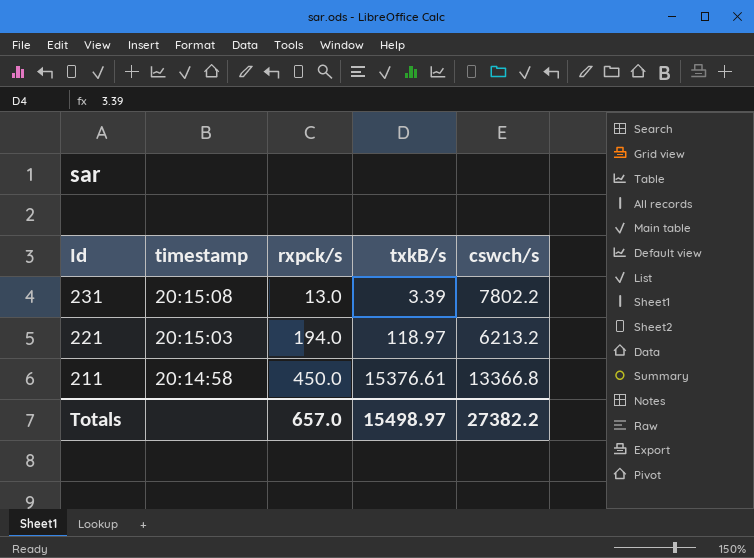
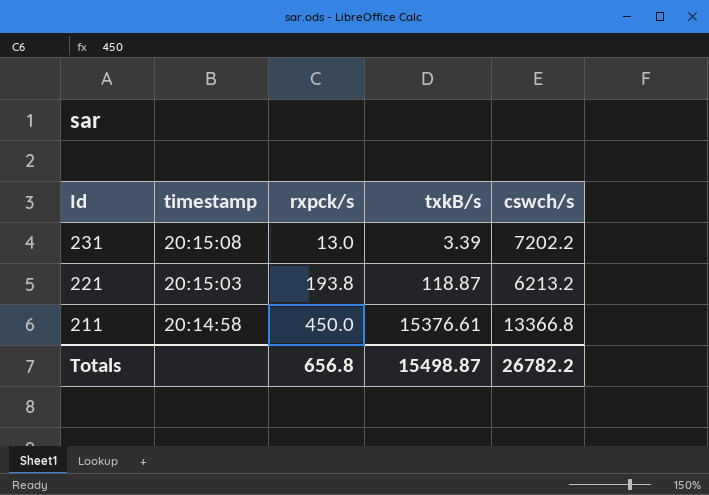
231 | cswch/s: 7802.2 -> 7202.2
221 | rxpck/s: 194.0 -> 193.8
221 | txkB/s: 118.97 -> 118.87
Totals | rxpck/s: 657.0 -> 656.8
Totals | txkB/s: 15498.97 -> 15498.87
Totals | cswch/s: 27382.2 -> 26782.2

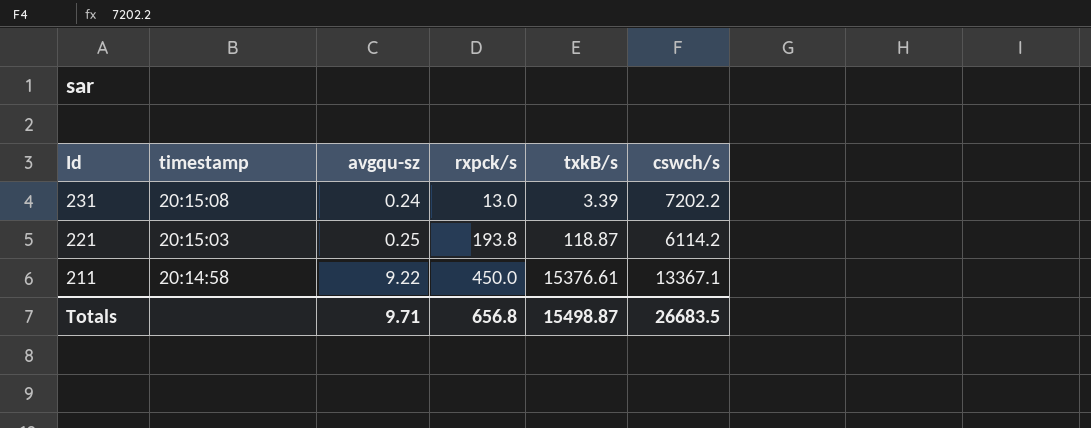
column avgqu-sz | position: none -> 3
221 | cswch/s: 6213.2 -> 6114.2
211 | cswch/s: 13366.8 -> 13367.1
Totals | cswch/s: 26782.2 -> 26683.5

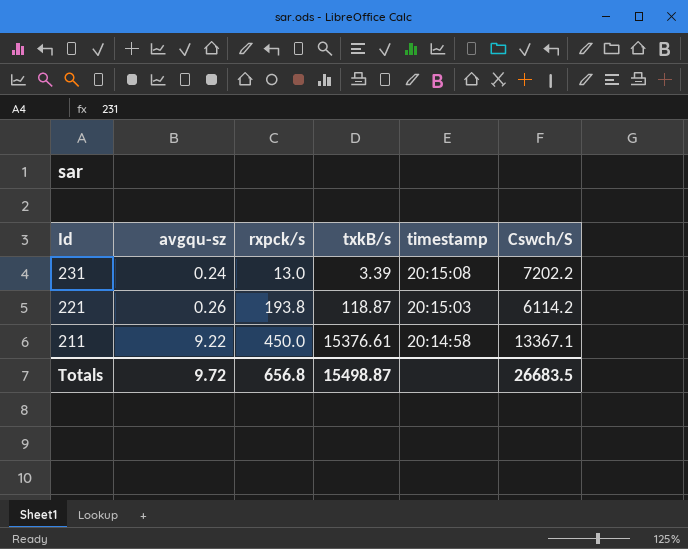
column timestamp | position: 2 -> 5
column name: cswch/s -> Cswch/S
221 | avgqu-sz: 0.25 -> 0.26
Totals | avgqu-sz: 9.71 -> 9.72

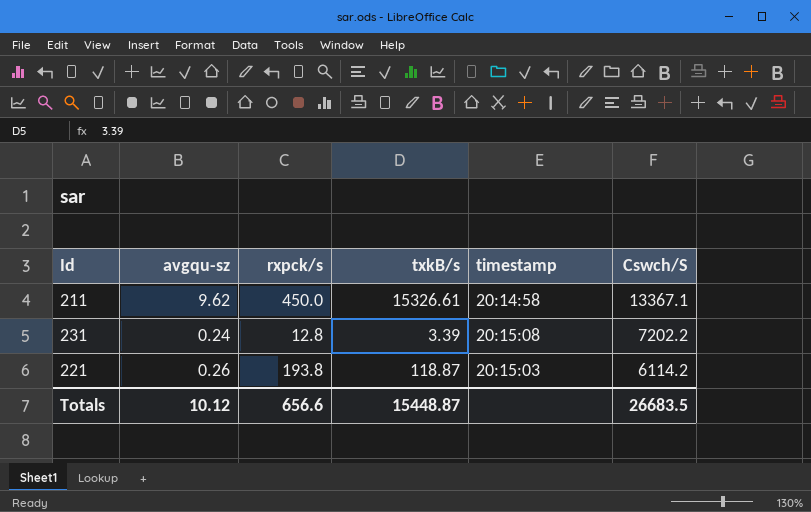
row order: Id descending -> Cswch/S descending
211 | avgqu-sz: 9.22 -> 9.62
211 | txkB/s: 15376.61 -> 15326.61
231 | rxpck/s: 13.0 -> 12.8
Totals | avgqu-sz: 9.72 -> 10.12
Totals | rxpck/s: 656.8 -> 656.6
Totals | txkB/s: 15498.87 -> 15448.87

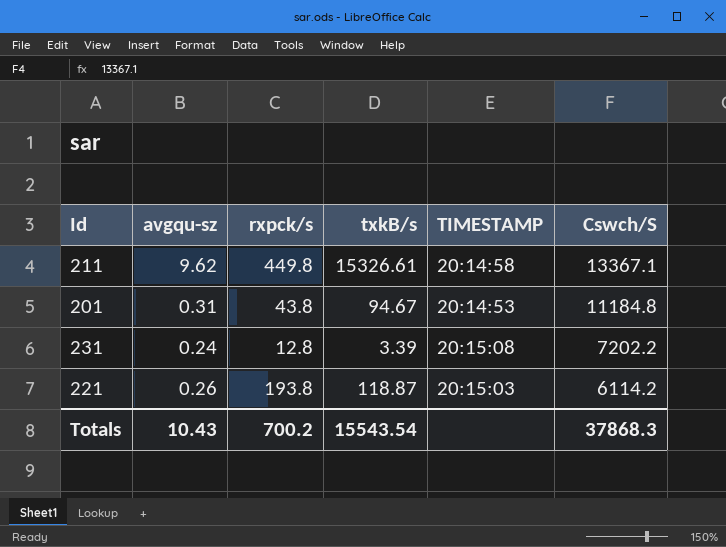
column name: timestamp -> TIMESTAMP
211 | rxpck/s: 450.0 -> 449.8
row 201: none -> 0.31 | 43.8 | 94.67 | 20:14:53 | 11184.8
Totals | avgqu-sz: 10.12 -> 10.43
Totals | rxpck/s: 656.6 -> 700.2
Totals | txkB/s: 15448.87 -> 15543.54
Totals | Cswch/S: 26683.5 -> 37868.3

